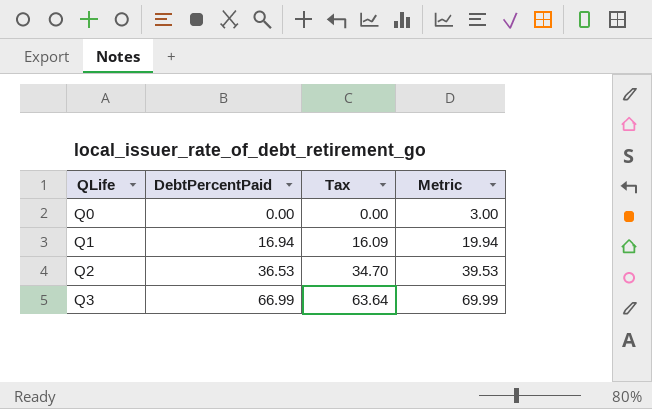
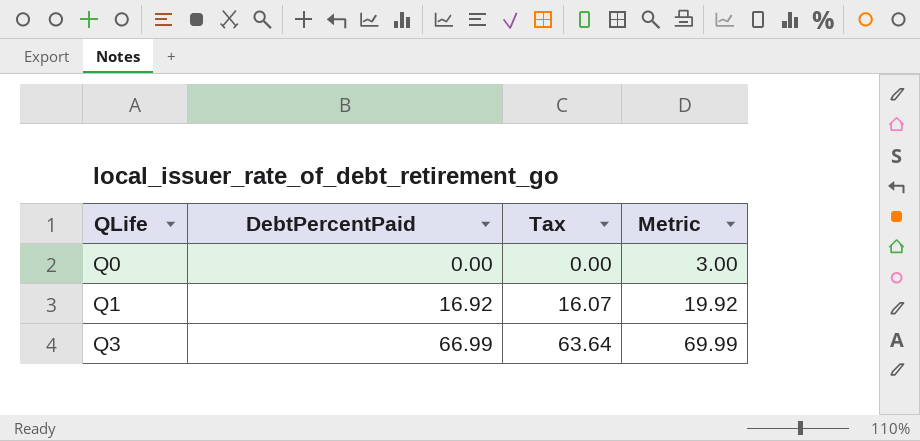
row Q2: 36.53 | 34.70 | 39.53 -> none
Q1 | DebtPercentPaid: 16.94 -> 16.92
Q1 | Tax: 16.09 -> 16.07
Q1 | Metric: 19.94 -> 19.92

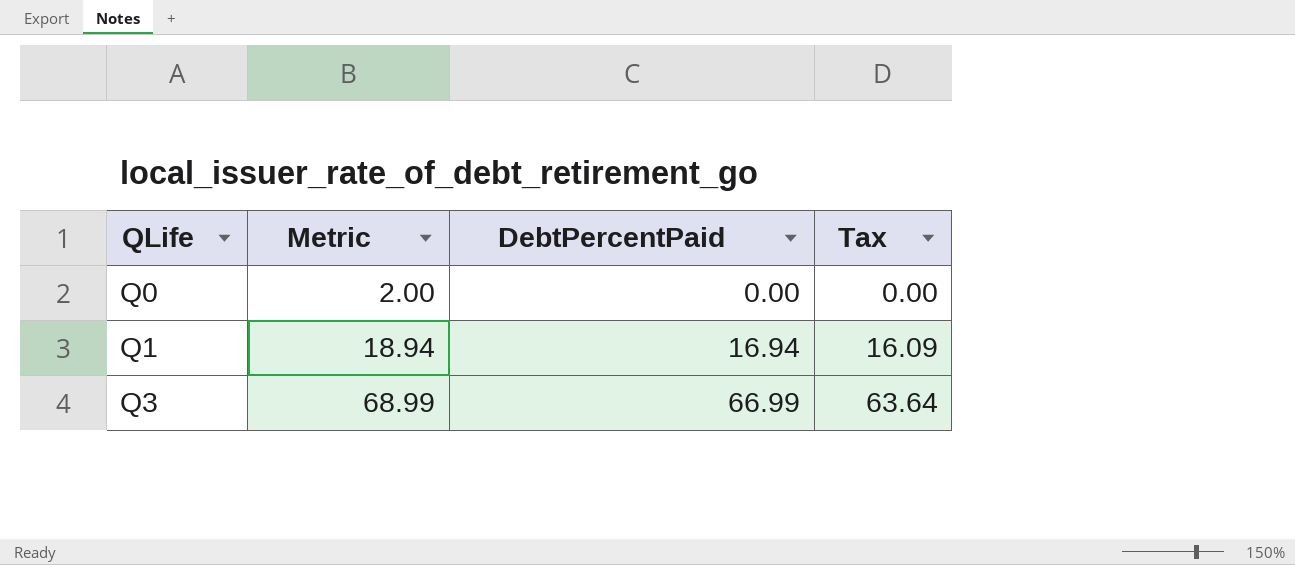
column Metric | formula: [DebtPercentPaid] + 3 -> [DebtPercentPaid] + 2
column Metric | position: 4 -> 2
Q1 | DebtPercentPaid: 16.92 -> 16.94
Q1 | Tax: 16.07 -> 16.09

